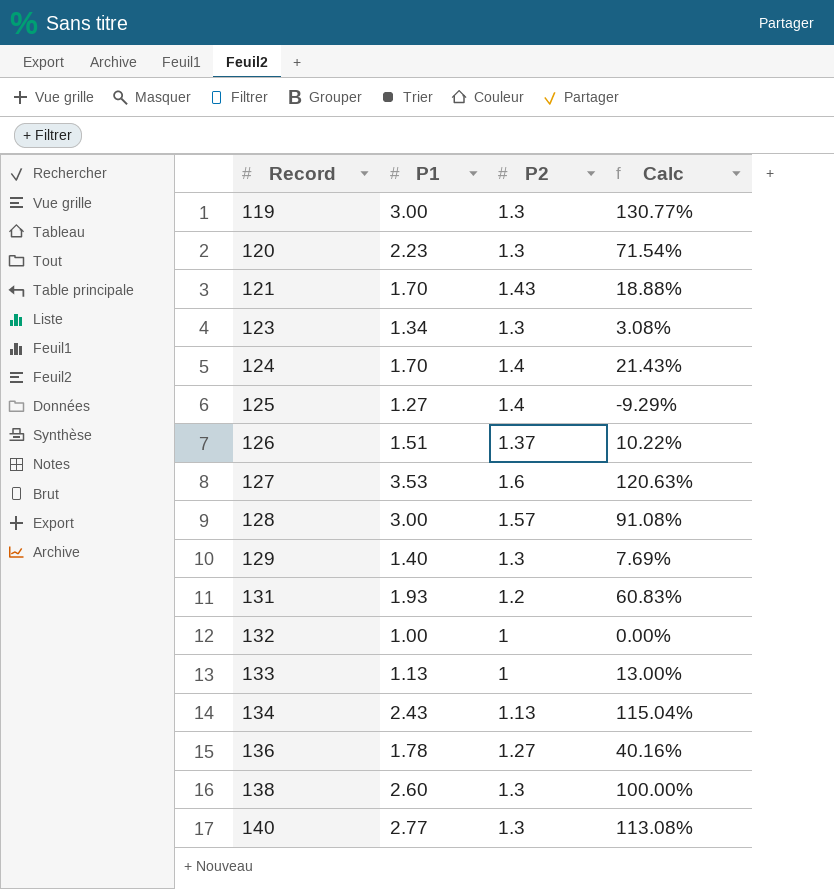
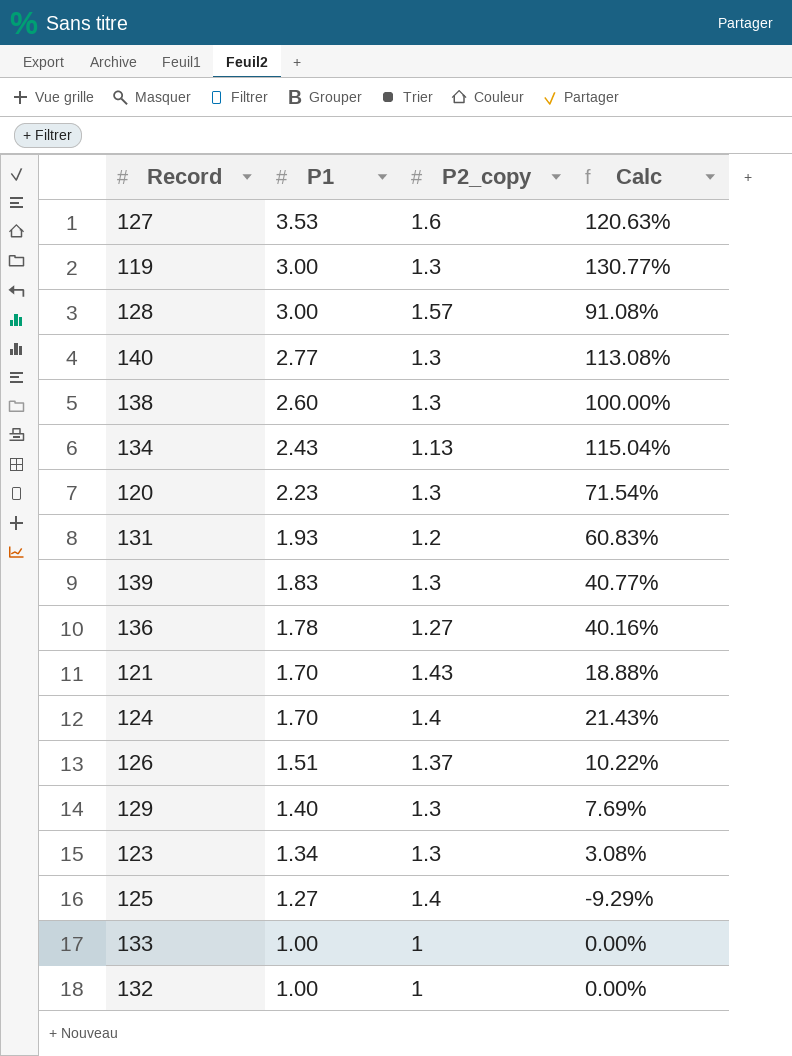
row order: Record ascending -> P1 descending
column name: P2 -> P2_copy
row 139: none -> 1.83 | 1.3 | 40.77%
133 | P1: 1.13 -> 1.00
133 | Calc: 13.00% -> 0.00%

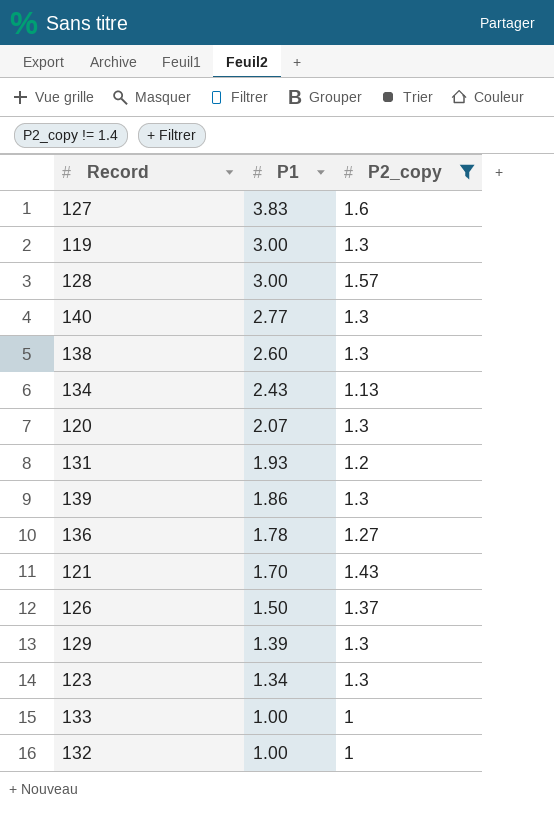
filter: none -> P2_copy != 1.4
column Calc | formula: ([P1] - [P2_copy]) / [P2_copy] -> none
127 | P1: 3.53 -> 3.83
120 | P1: 2.23 -> 2.07
139 | P1: 1.83 -> 1.86
126 | P1: 1.51 -> 1.50
129 | P1: 1.40 -> 1.39

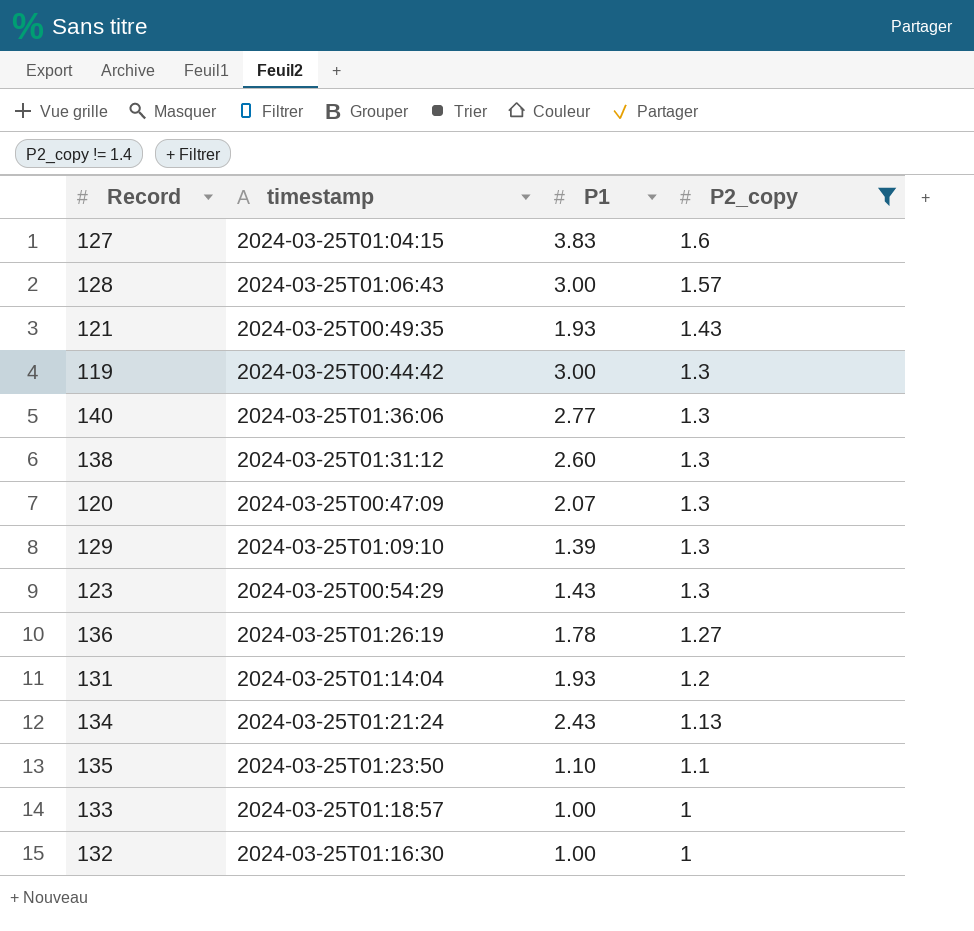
row order: P1 descending -> P2_copy descending
column timestamp | position: none -> 2
row 139: 1.86 | 1.3 -> none
row 126: 1.50 | 1.37 -> none
121 | P1: 1.70 -> 1.93
123 | P1: 1.34 -> 1.43
row 135: none -> 2024-03-25T01:23:50 | 1.10 | 1.1

